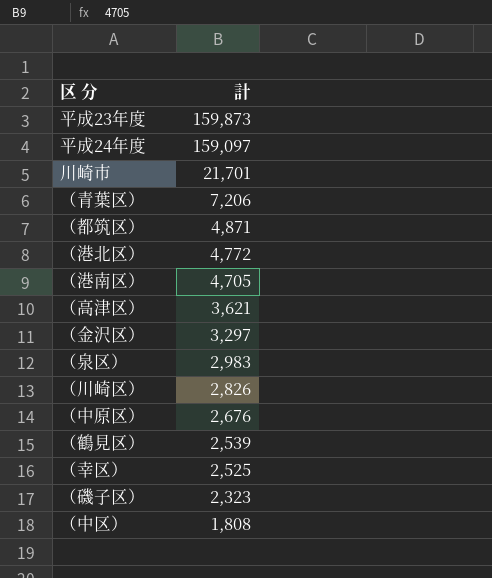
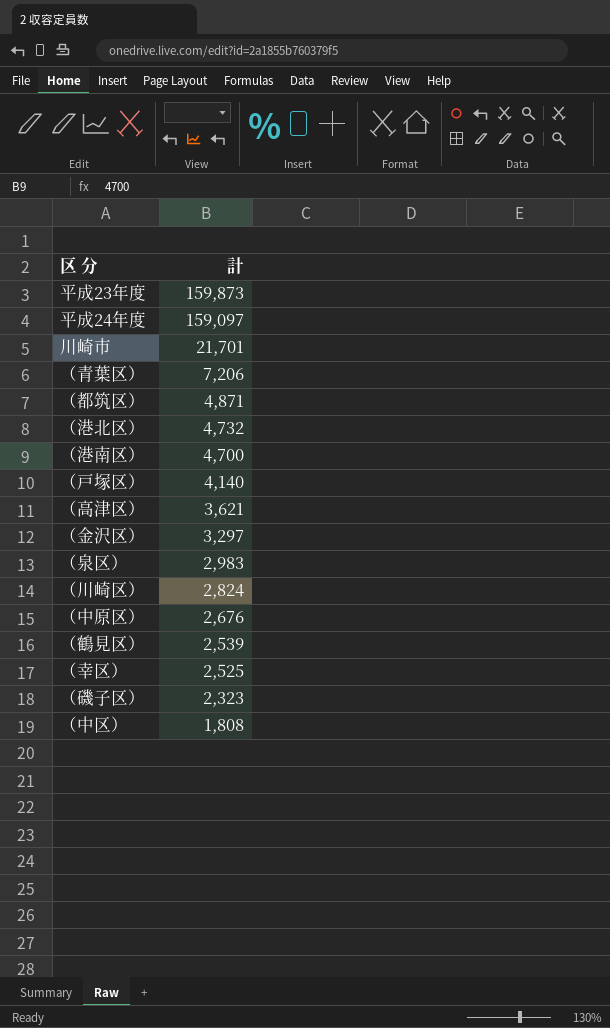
（港北区） | 計: 4,772 -> 4,732
（港南区） | 計: 4,705 -> 4,700
row （戸塚区）: none -> 4,140
（川崎区） | 計: 2,826 -> 2,824

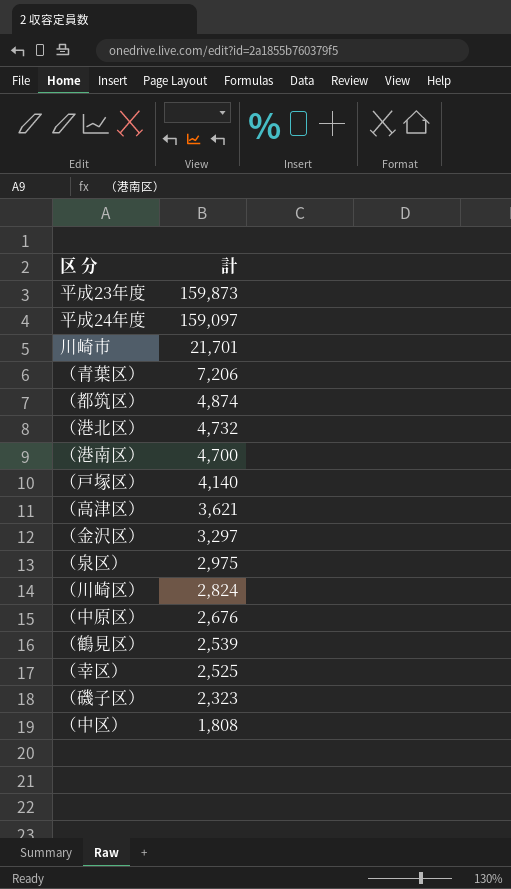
（都筑区） | 計: 4,871 -> 4,874
（泉区） | 計: 2,983 -> 2,975

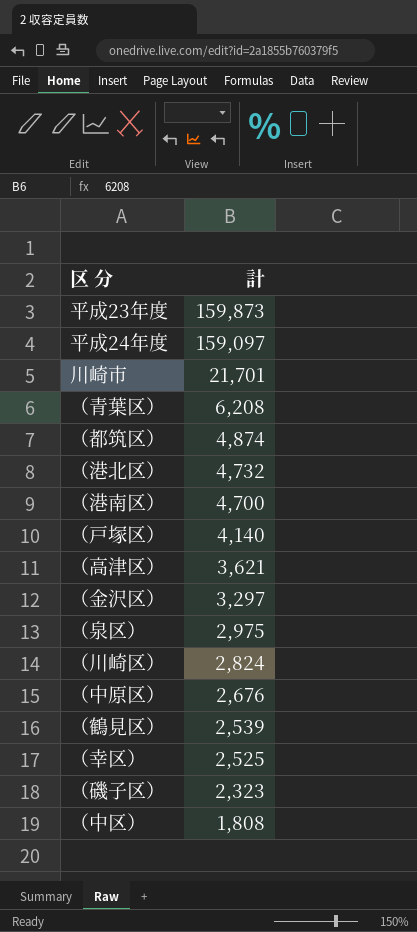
（青葉区） | 計: 7,206 -> 6,208

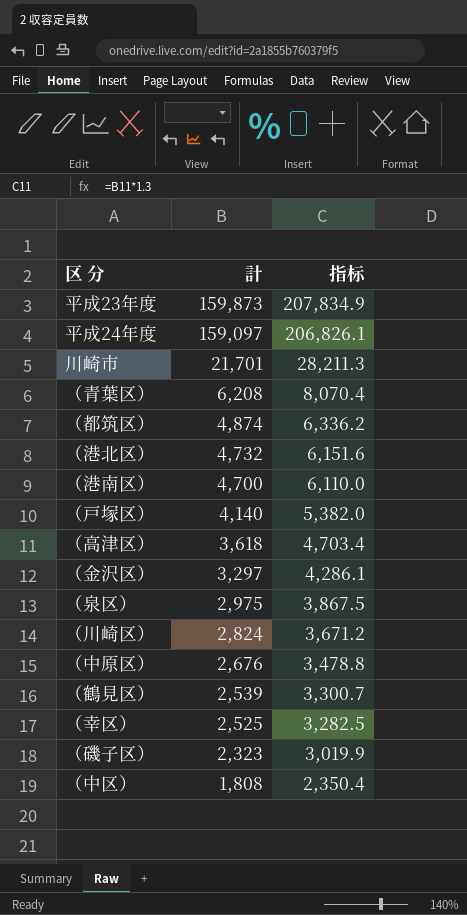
column 指标 | formula: none -> [計] * 1.3
（高津区） | 計: 3,621 -> 3,618

